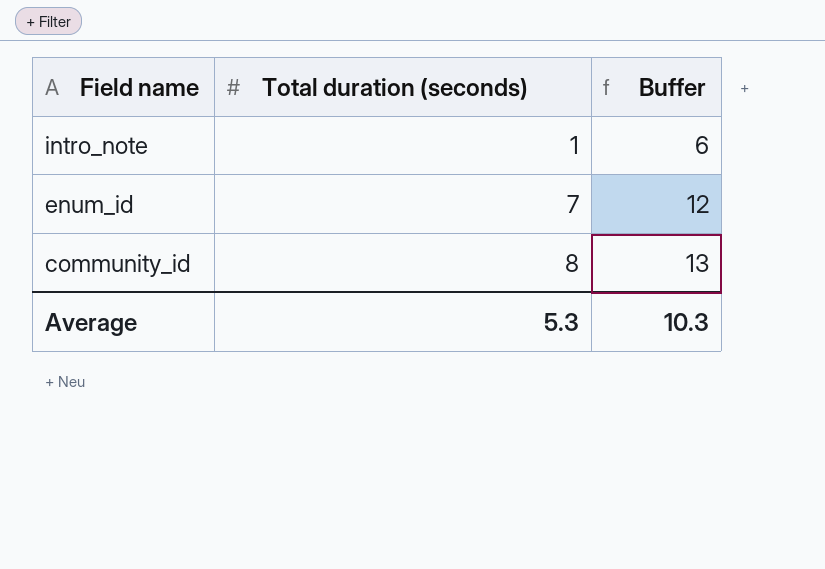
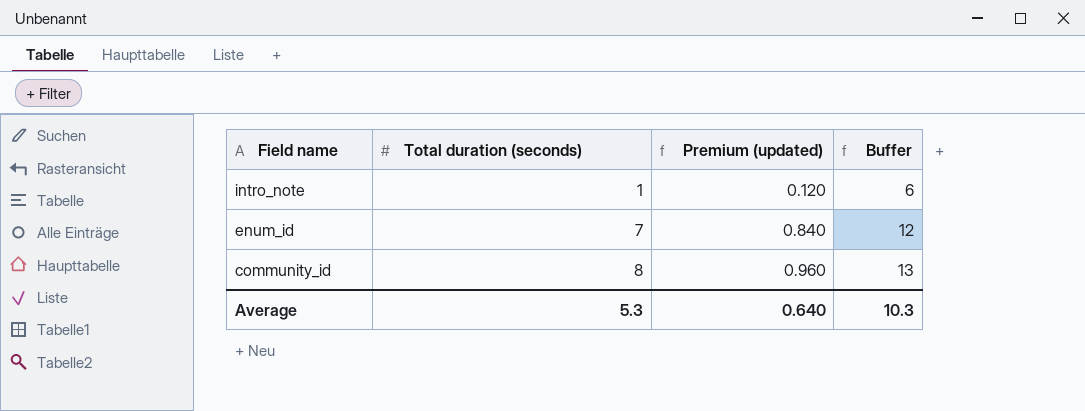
column Premium (updated) | formula: none -> [Total duration (seconds)] * 0.12

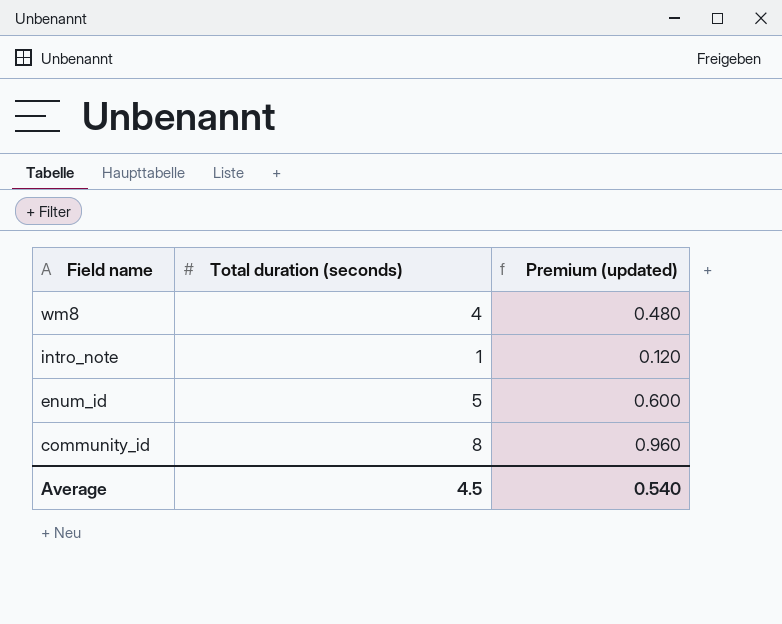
column Buffer | formula: [Total duration (seconds)] + 5 -> none
row wm8: none -> 4 | 0.480
enum_id | Total duration (seconds): 7 -> 5
enum_id | Premium (updated): 0.840 -> 0.600
Average | Total duration (seconds): 5.3 -> 4.5
Average | Premium (updated): 0.640 -> 0.540

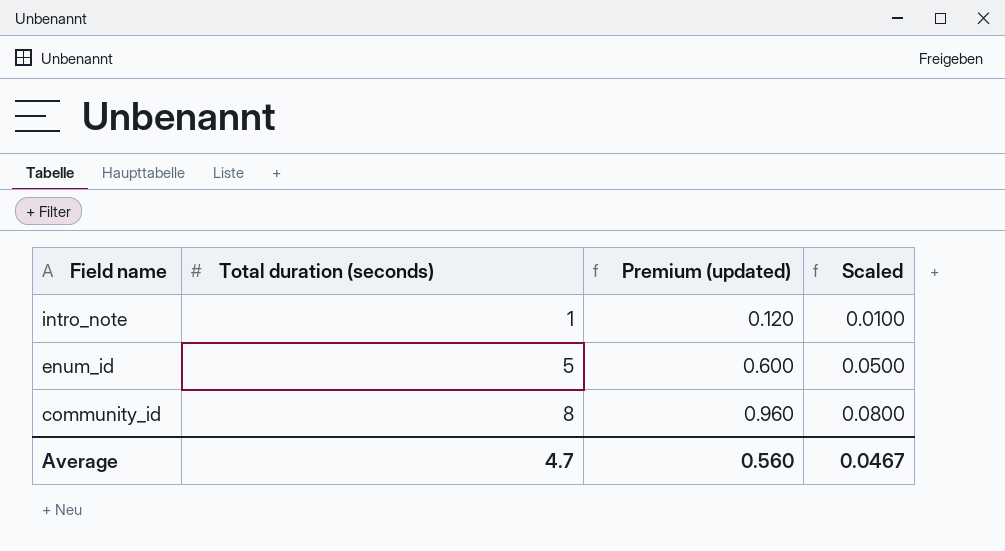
column Scaled | formula: none -> [Total duration (seconds)] * 0.01
row wm8: 4 | 0.480 -> none
Average | Total duration (seconds): 4.5 -> 4.7
Average | Premium (updated): 0.540 -> 0.560

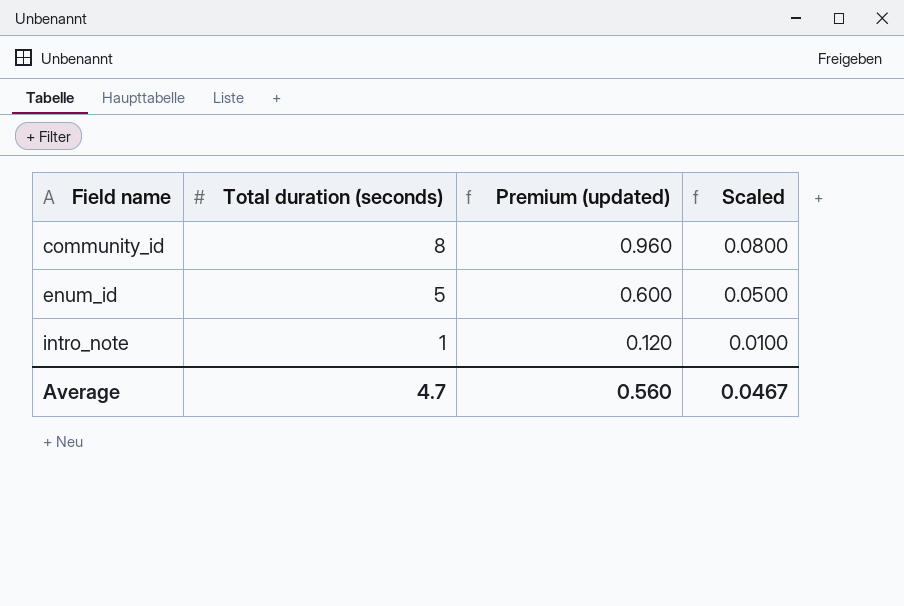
row order: Field name descending -> Field name ascending

